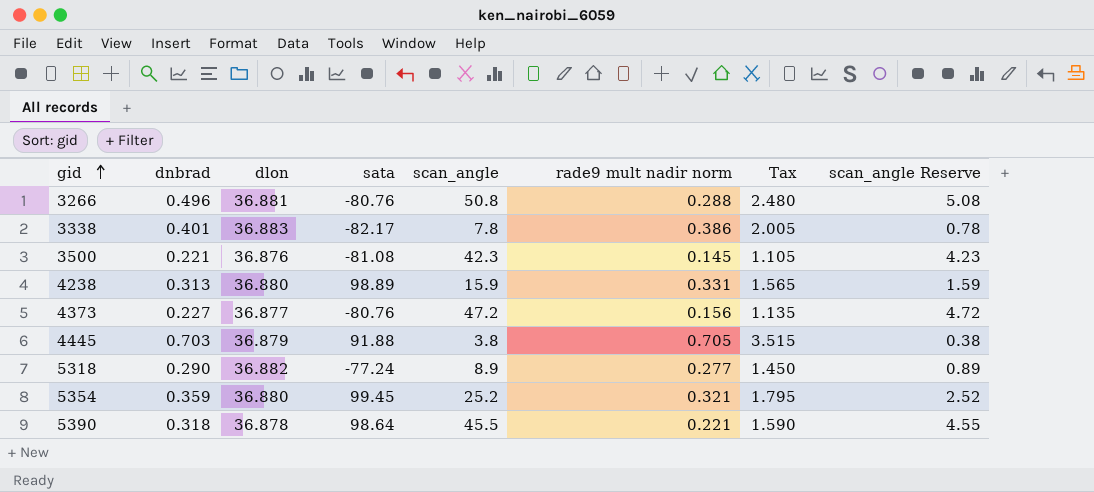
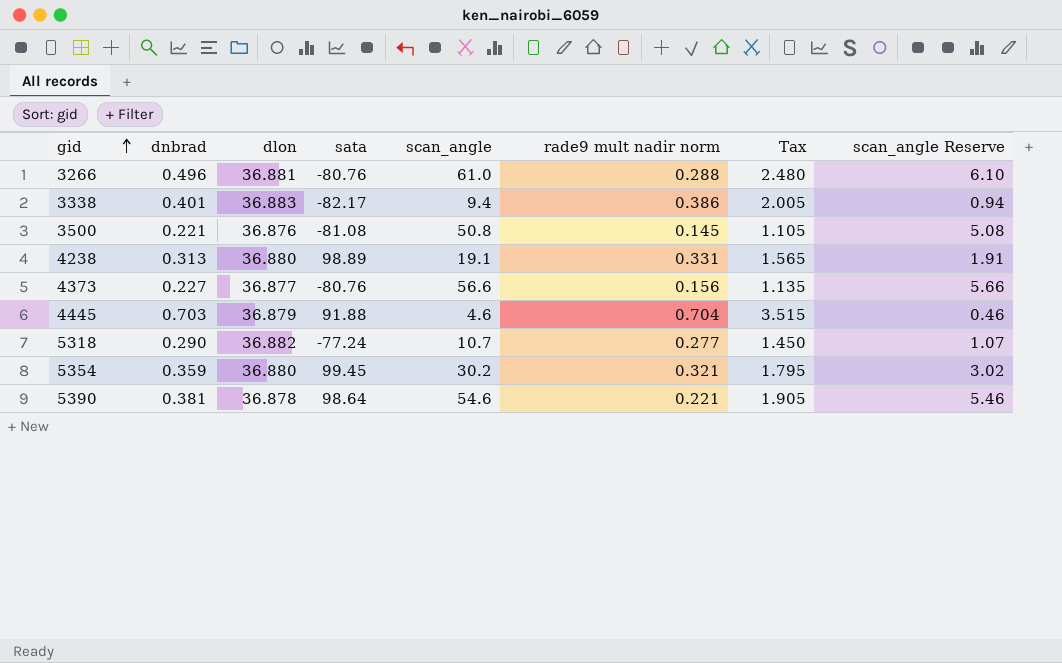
3266 | scan_angle: 50.8 -> 61.0
3266 | scan_angle Reserve: 5.08 -> 6.10
3338 | scan_angle: 7.8 -> 9.4
3338 | scan_angle Reserve: 0.78 -> 0.94
3500 | scan_angle: 42.3 -> 50.8
3500 | scan_angle Reserve: 4.23 -> 5.08
4238 | scan_angle: 15.9 -> 19.1
4238 | scan_angle Reserve: 1.59 -> 1.91
4373 | scan_angle: 47.2 -> 56.6
4373 | scan_angle Reserve: 4.72 -> 5.66
4445 | scan_angle: 3.8 -> 4.6
4445 | rade9 mult nadir norm: 0.705 -> 0.704
4445 | scan_angle Reserve: 0.38 -> 0.46
5318 | scan_angle: 8.9 -> 10.7
5318 | scan_angle Reserve: 0.89 -> 1.07
5354 | scan_angle: 25.2 -> 30.2
5354 | scan_angle Reserve: 2.52 -> 3.02
5390 | dnbrad: 0.318 -> 0.381
5390 | scan_angle: 45.5 -> 54.6
5390 | Tax: 1.590 -> 1.905
5390 | scan_angle Reserve: 4.55 -> 5.46

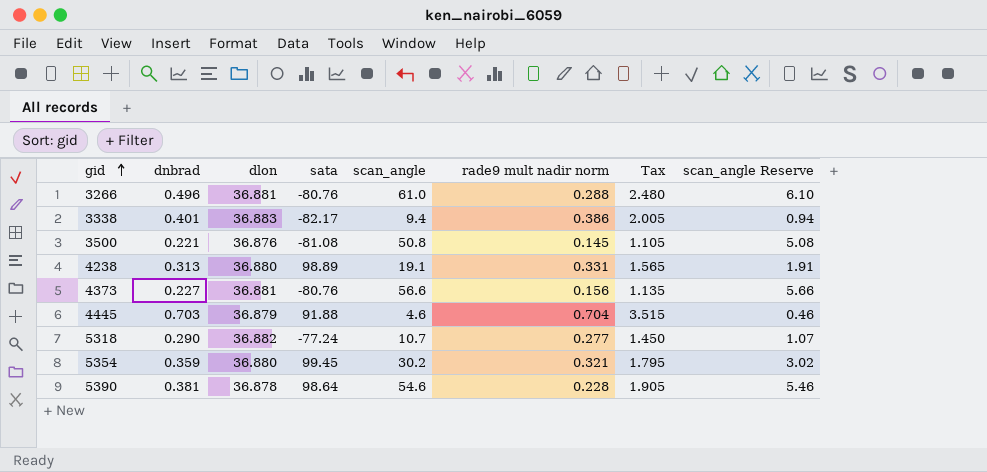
4373 | dlon: 36.877 -> 36.881
5390 | rade9 mult nadir norm: 0.221 -> 0.228

